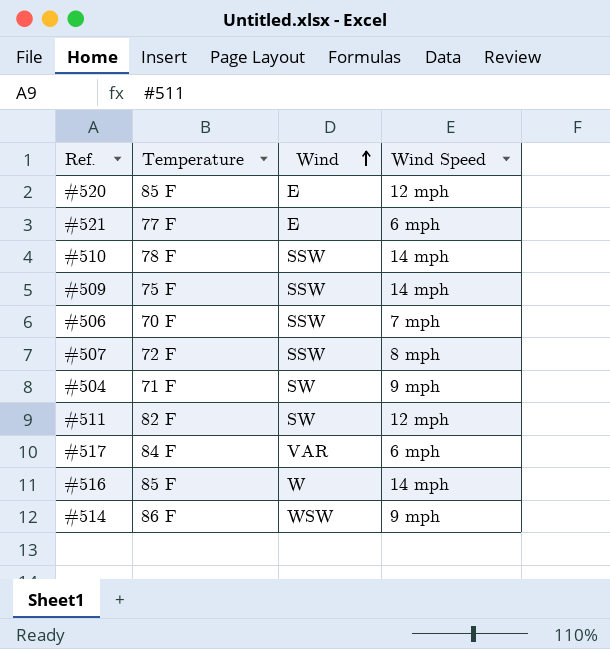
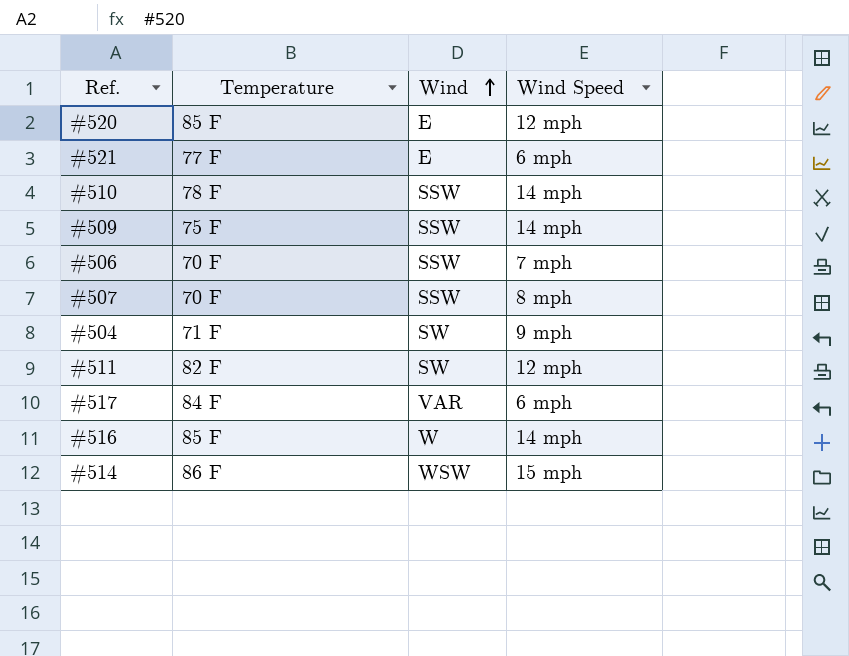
#507 | Temperature: 72 F -> 70 F
#514 | Wind Speed: 9 mph -> 15 mph

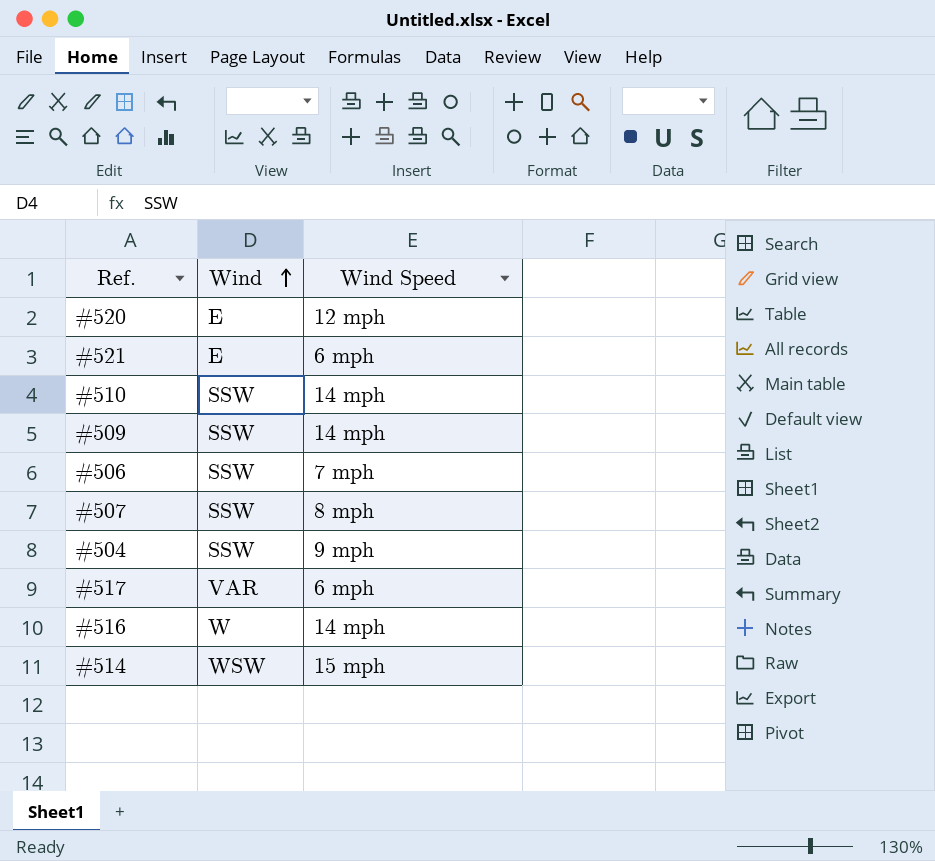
column Temperature | position: 2 -> none
row #511: 82 F | SW | 12 mph -> none
#504 | Wind: SW -> SSW

